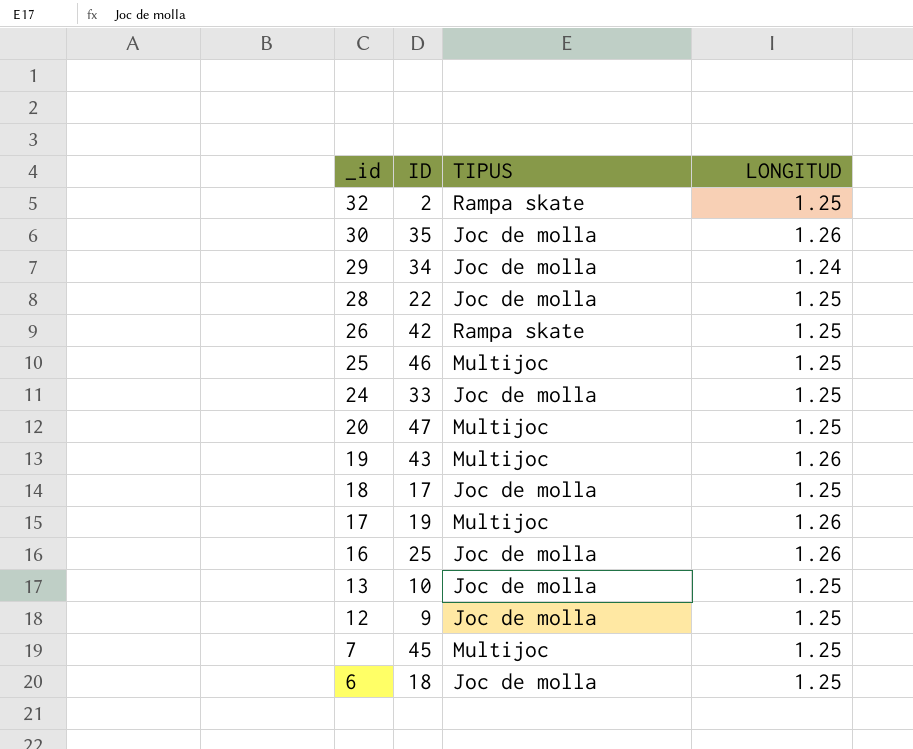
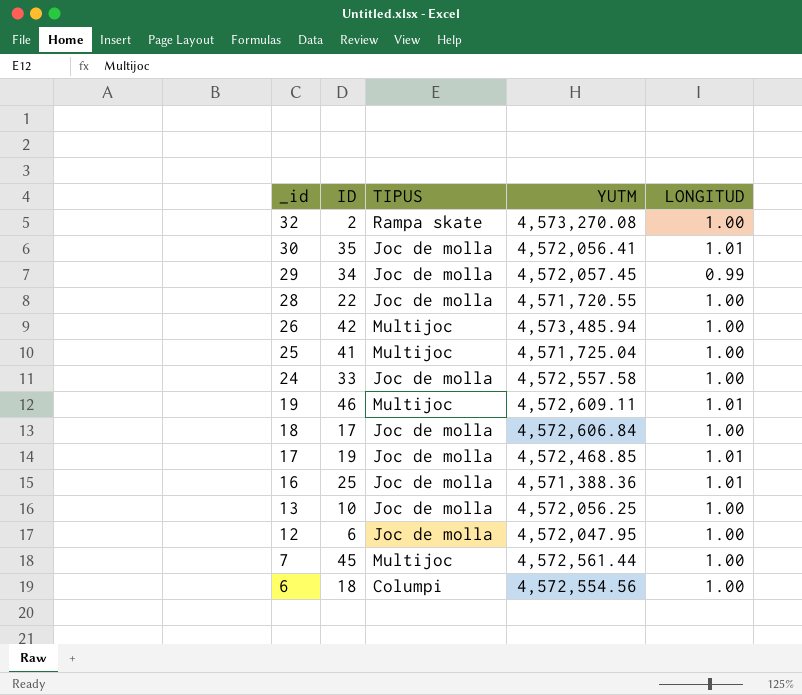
column YUTM | position: none -> 4
row 20: 47 | Multijoc | 1.25 -> none
32 | LONGITUD: 1.25 -> 1.00
30 | LONGITUD: 1.26 -> 1.01
29 | LONGITUD: 1.24 -> 0.99
28 | LONGITUD: 1.25 -> 1.00
26 | TIPUS: Rampa skate -> Multijoc
26 | LONGITUD: 1.25 -> 1.00
25 | ID: 46 -> 41
25 | LONGITUD: 1.25 -> 1.00
24 | LONGITUD: 1.25 -> 1.00
19 | ID: 43 -> 46
19 | LONGITUD: 1.26 -> 1.01
18 | LONGITUD: 1.25 -> 1.00
17 | TIPUS: Multijoc -> Joc de molla
17 | LONGITUD: 1.26 -> 1.01
16 | LONGITUD: 1.26 -> 1.01
13 | LONGITUD: 1.25 -> 1.00
12 | ID: 9 -> 6
12 | LONGITUD: 1.25 -> 1.00
7 | LONGITUD: 1.25 -> 1.00
6 | TIPUS: Joc de molla -> Columpi
6 | LONGITUD: 1.25 -> 1.00

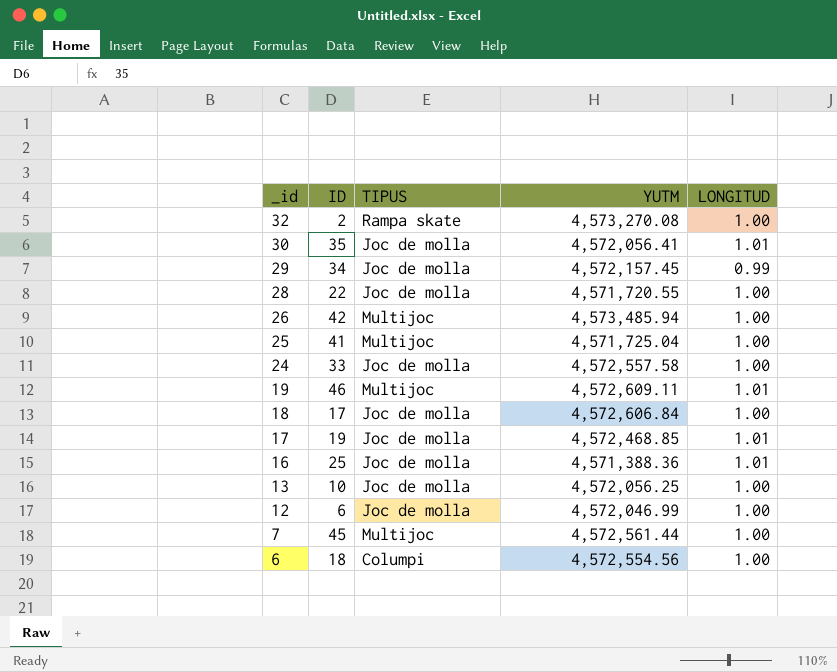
29 | YUTM: 4,572,057.45 -> 4,572,157.45
12 | YUTM: 4,572,047.95 -> 4,572,046.99

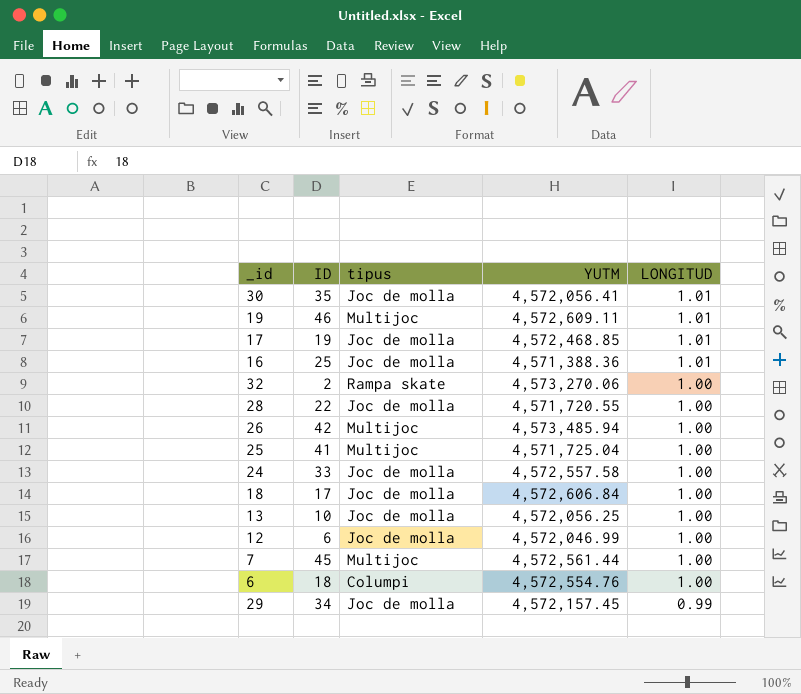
row order: _id descending -> LONGITUD descending
column name: TIPUS -> tipus
32 | YUTM: 4,573,270.08 -> 4,573,270.06
6 | YUTM: 4,572,554.56 -> 4,572,554.76

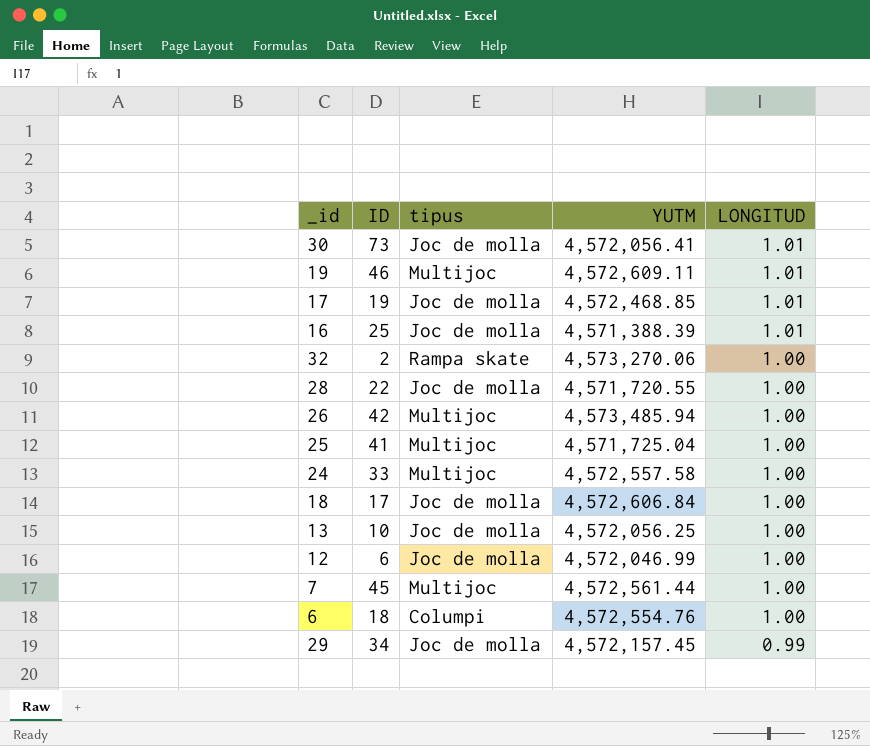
30 | ID: 35 -> 73
16 | YUTM: 4,571,388.36 -> 4,571,388.39
24 | tipus: Joc de molla -> Multijoc

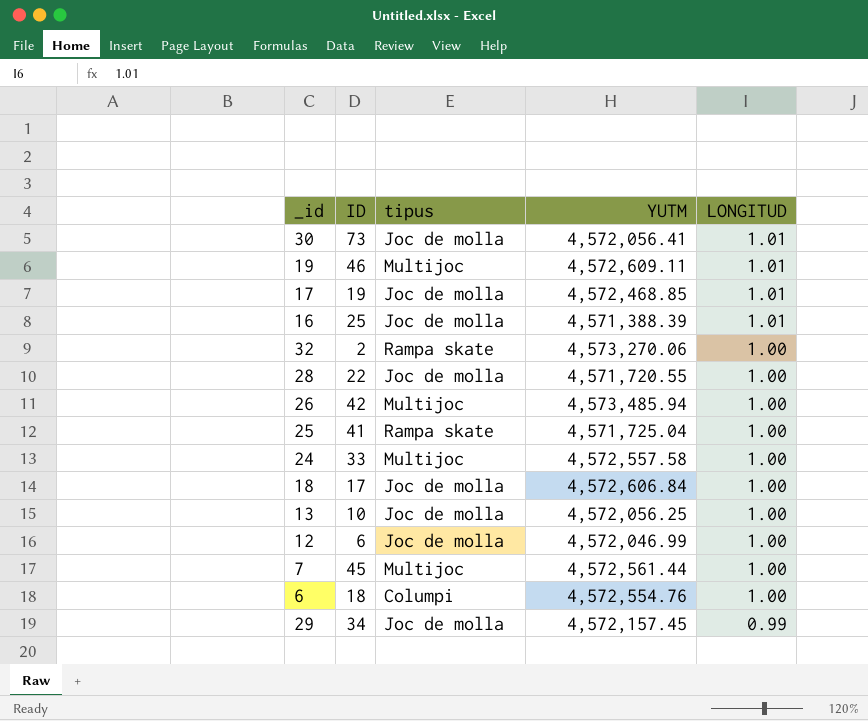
25 | tipus: Multijoc -> Rampa skate

